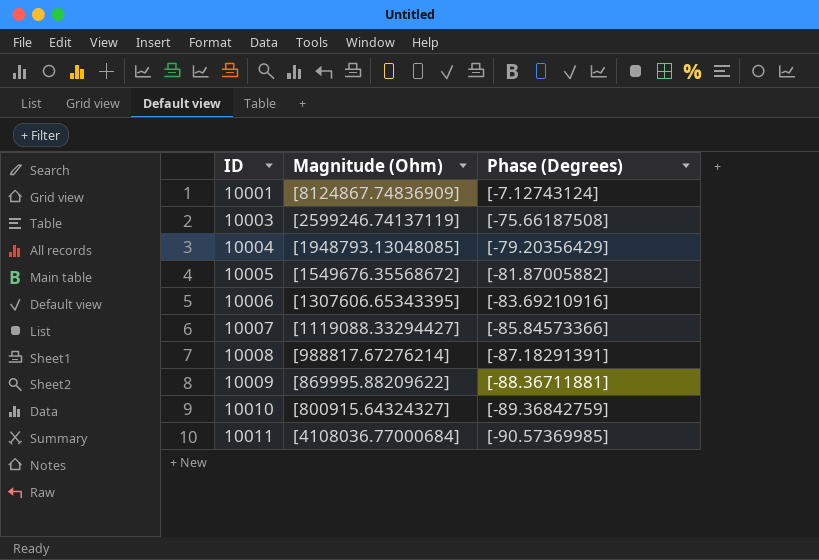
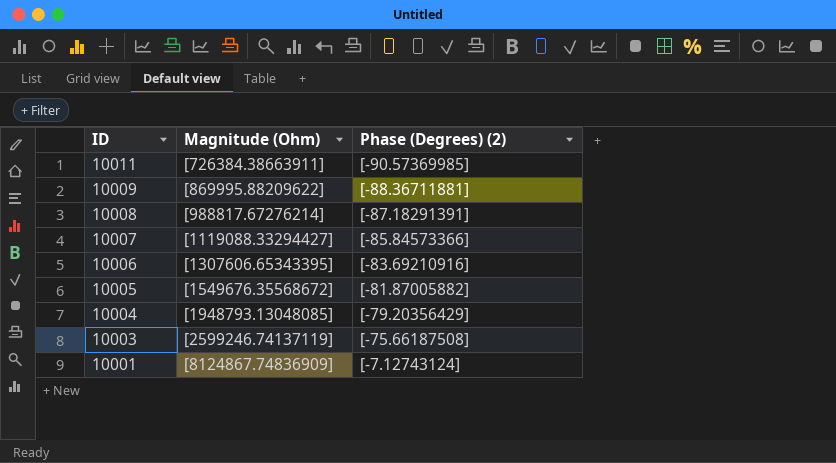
row order: ID ascending -> ID descending
column name: Phase (Degrees) -> Phase (Degrees) (2)
row 10010: [800915.64324327] | [-89.36842759] -> none
10011 | Magnitude (Ohm): [4108036.77000684] -> [726384.38663911]

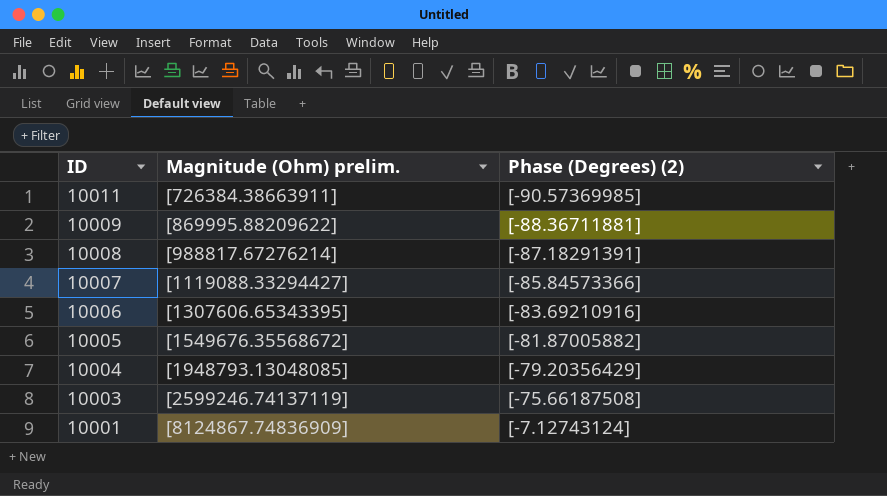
column name: Magnitude (Ohm) -> Magnitude (Ohm) prelim.

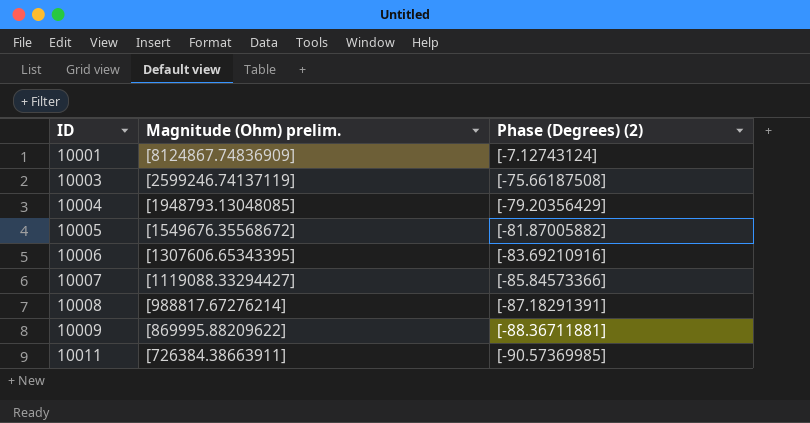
row order: ID descending -> ID ascending

